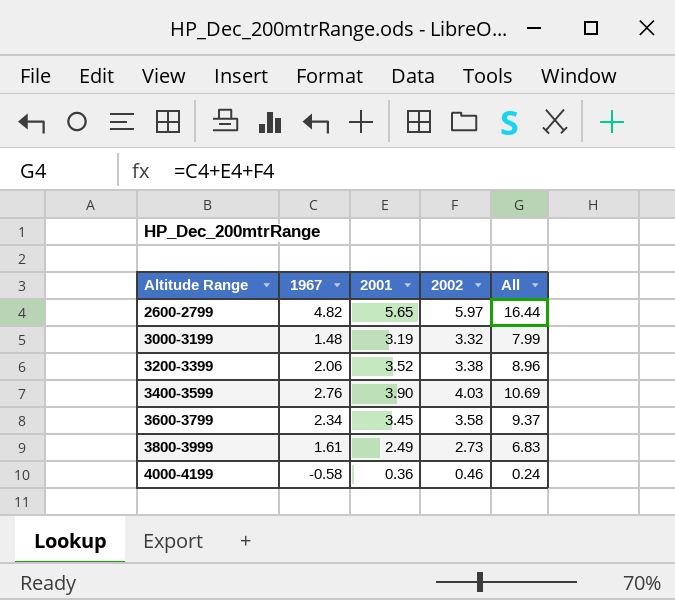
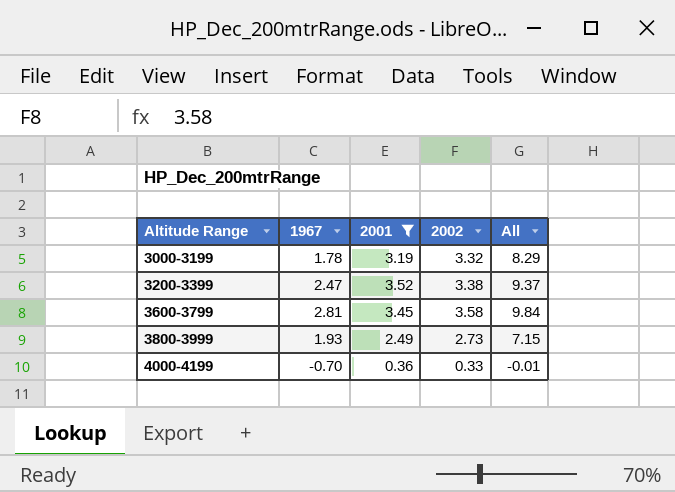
filter: none -> 2001 <= 3.52
3000-3199 | 1967: 1.48 -> 1.78
3000-3199 | All: 7.99 -> 8.29
3200-3399 | 1967: 2.06 -> 2.47
3200-3399 | All: 8.96 -> 9.37
3600-3799 | 1967: 2.34 -> 2.81
3600-3799 | All: 9.37 -> 9.84
3800-3999 | 1967: 1.61 -> 1.93
3800-3999 | All: 6.83 -> 7.15
4000-4199 | 1967: -0.58 -> -0.70
4000-4199 | 2002: 0.46 -> 0.33
4000-4199 | All: 0.24 -> -0.01

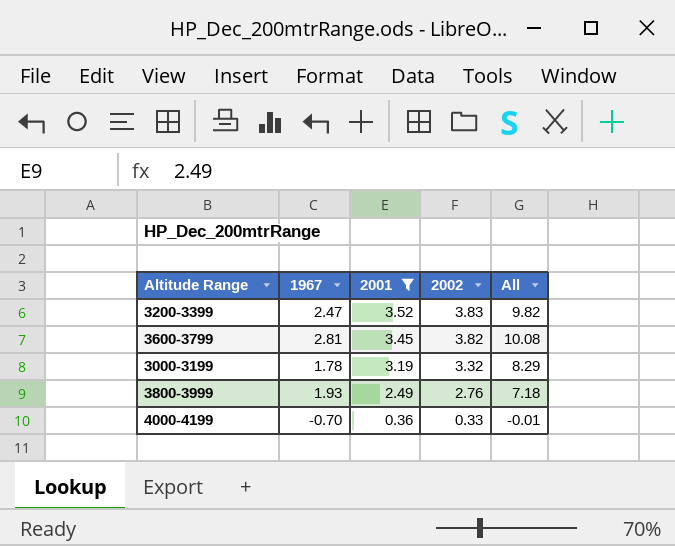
row order: Altitude Range ascending -> 2001 descending
3200-3399 | 2002: 3.38 -> 3.83
3200-3399 | All: 9.37 -> 9.82
3600-3799 | 2002: 3.58 -> 3.82
3600-3799 | All: 9.84 -> 10.08
3800-3999 | 2002: 2.73 -> 2.76
3800-3999 | All: 7.15 -> 7.18

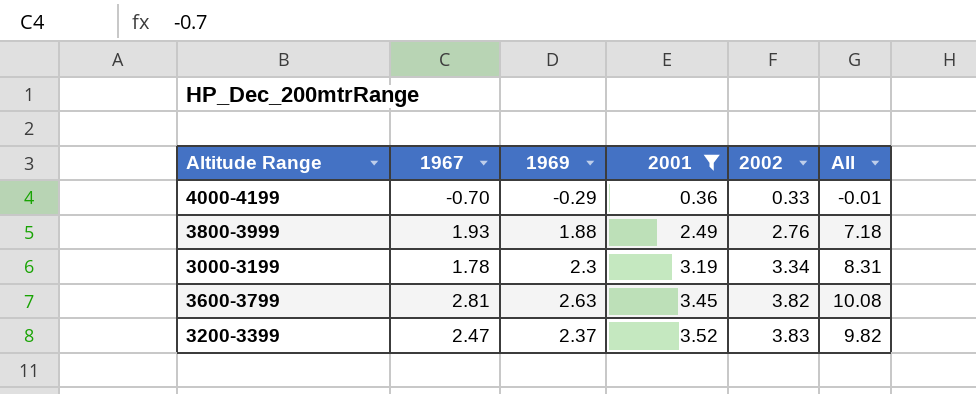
row order: 2001 descending -> 2001 ascending
column 1969 | position: none -> 3
3000-3199 | 2002: 3.32 -> 3.34
3000-3199 | All: 8.29 -> 8.31

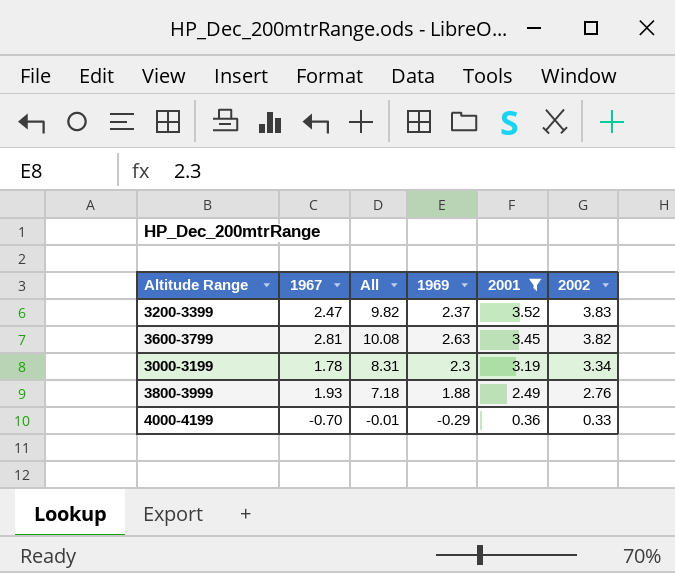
row order: 2001 ascending -> 2001 descending
column All | position: 6 -> 3

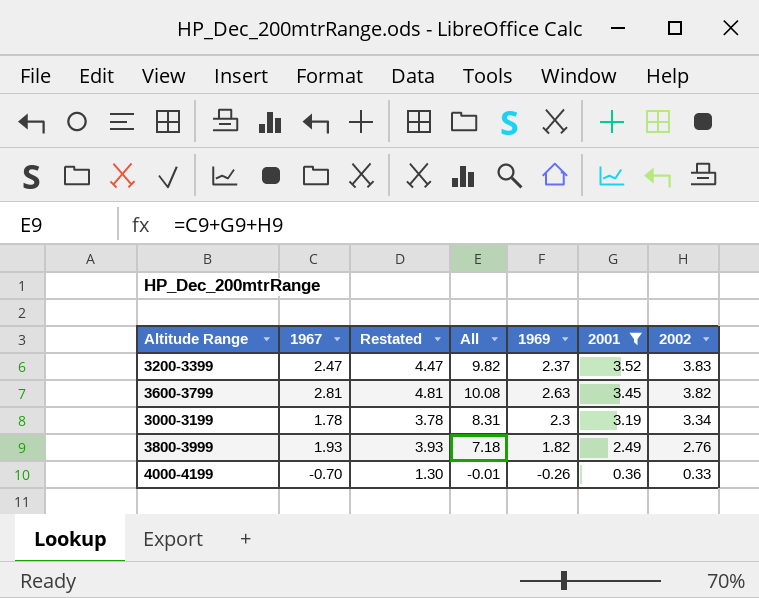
column Restated | formula: none -> [1967] + 2
3800-3999 | 1969: 1.88 -> 1.82
4000-4199 | 1969: -0.29 -> -0.26

